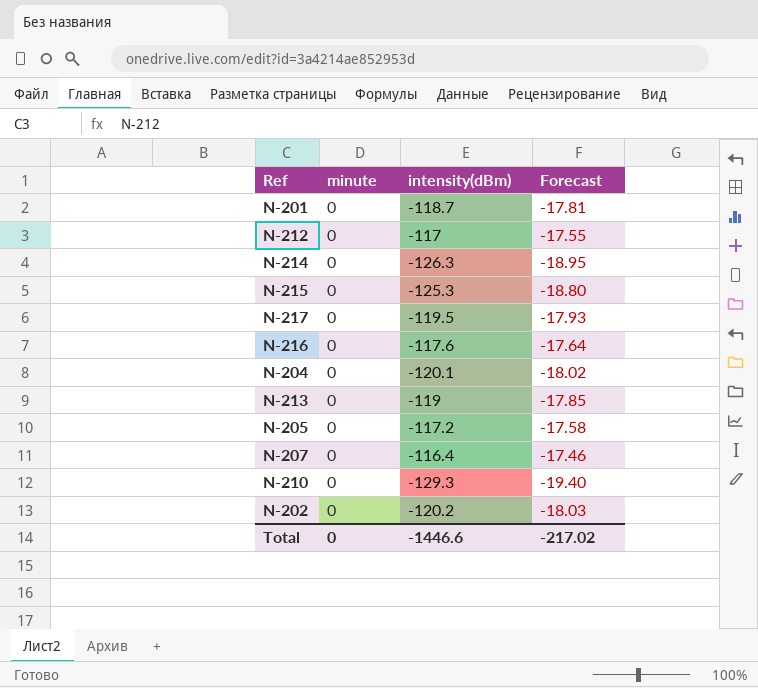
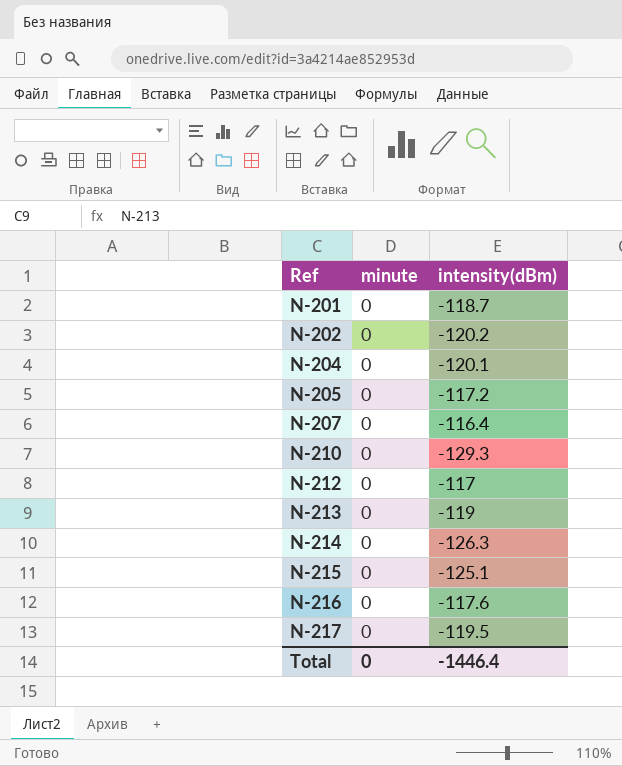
row order: none -> Ref ascending
column Forecast | formula: [intensity(dBm)] * 0.15 -> none
N-215 | intensity(dBm): -125.3 -> -125.1
Total | intensity(dBm): -1446.6 -> -1446.4

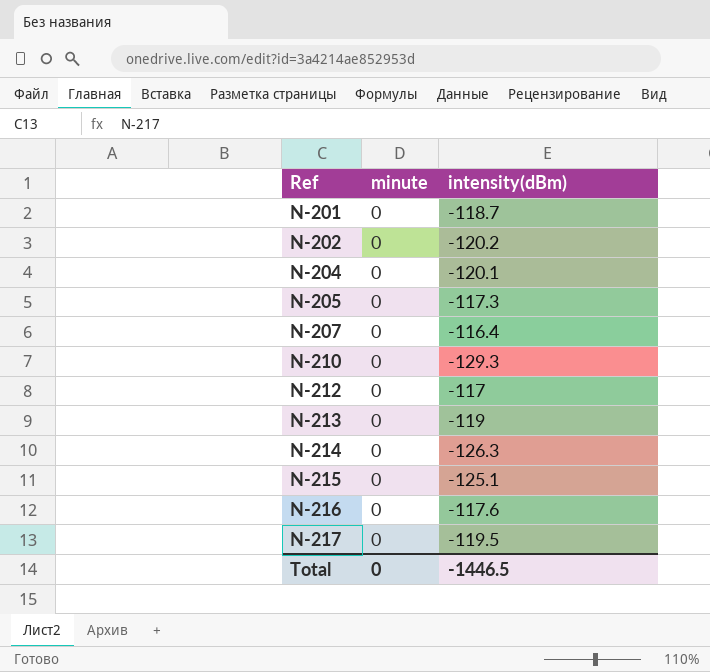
N-205 | intensity(dBm): -117.2 -> -117.3
Total | intensity(dBm): -1446.4 -> -1446.5

